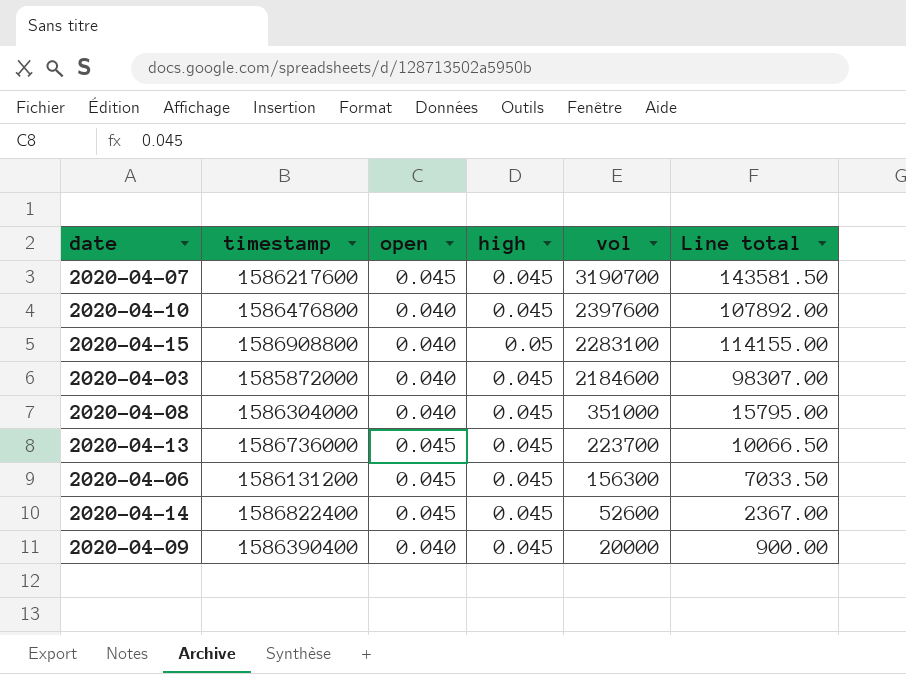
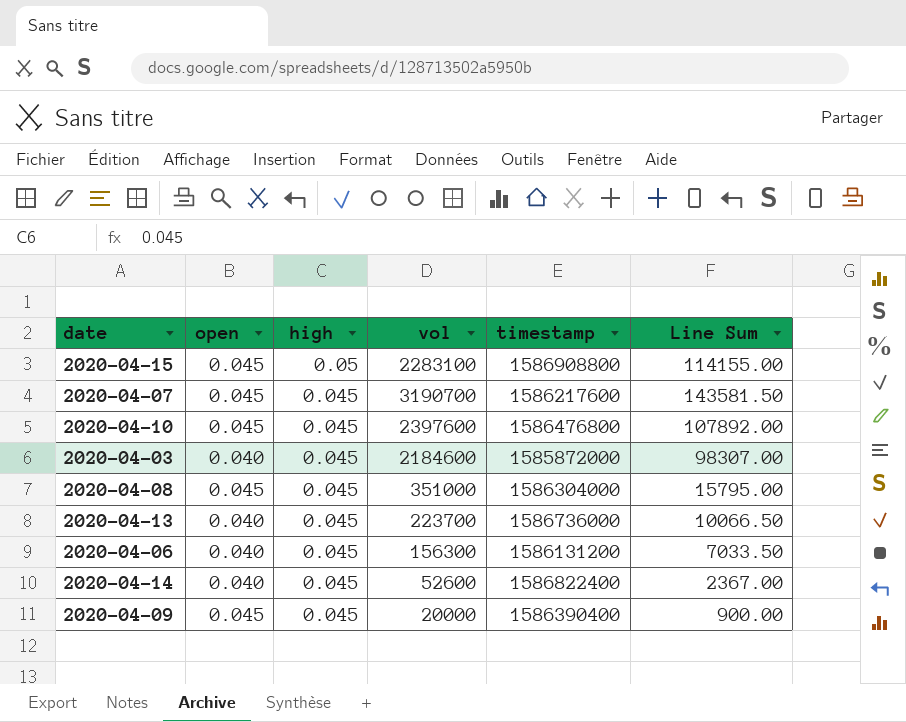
row order: vol descending -> high descending
column timestamp | position: 2 -> 5
column name: Line total -> Line Sum
2020-04-15 | open: 0.040 -> 0.045
2020-04-10 | open: 0.040 -> 0.045
2020-04-08 | open: 0.040 -> 0.045
2020-04-13 | open: 0.045 -> 0.040
2020-04-06 | open: 0.045 -> 0.040
2020-04-14 | open: 0.045 -> 0.040
2020-04-09 | open: 0.040 -> 0.045

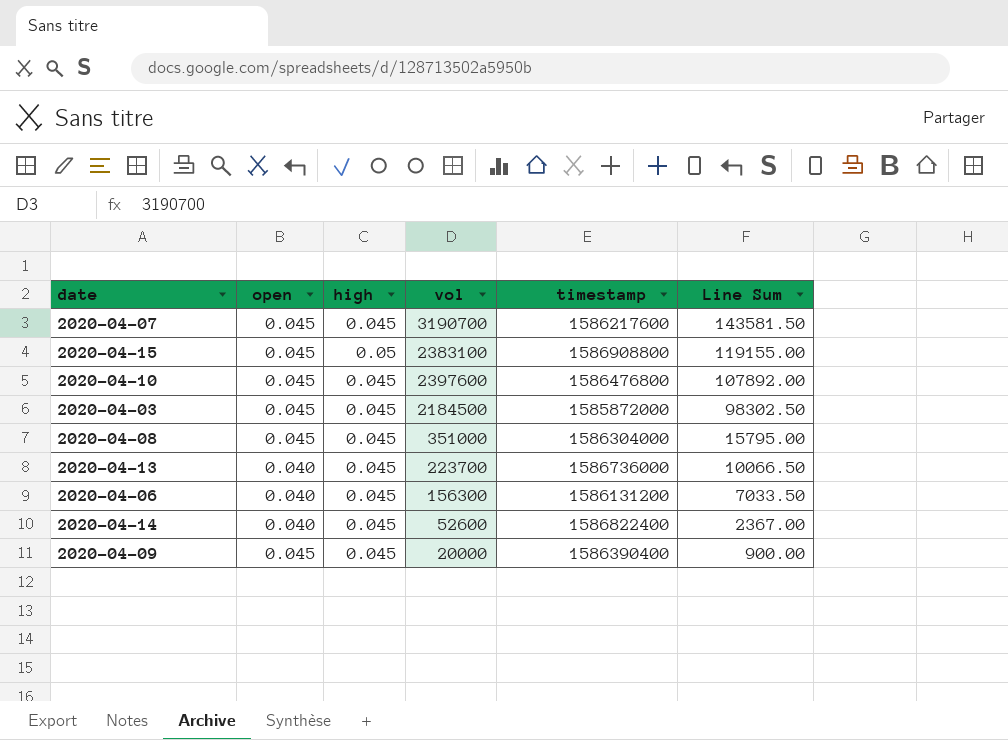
row order: high descending -> Line Sum descending
2020-04-15 | vol: 2283100 -> 2383100
2020-04-15 | Line Sum: 114155.00 -> 119155.00
2020-04-03 | open: 0.040 -> 0.045
2020-04-03 | vol: 2184600 -> 2184500
2020-04-03 | Line Sum: 98307.00 -> 98302.50

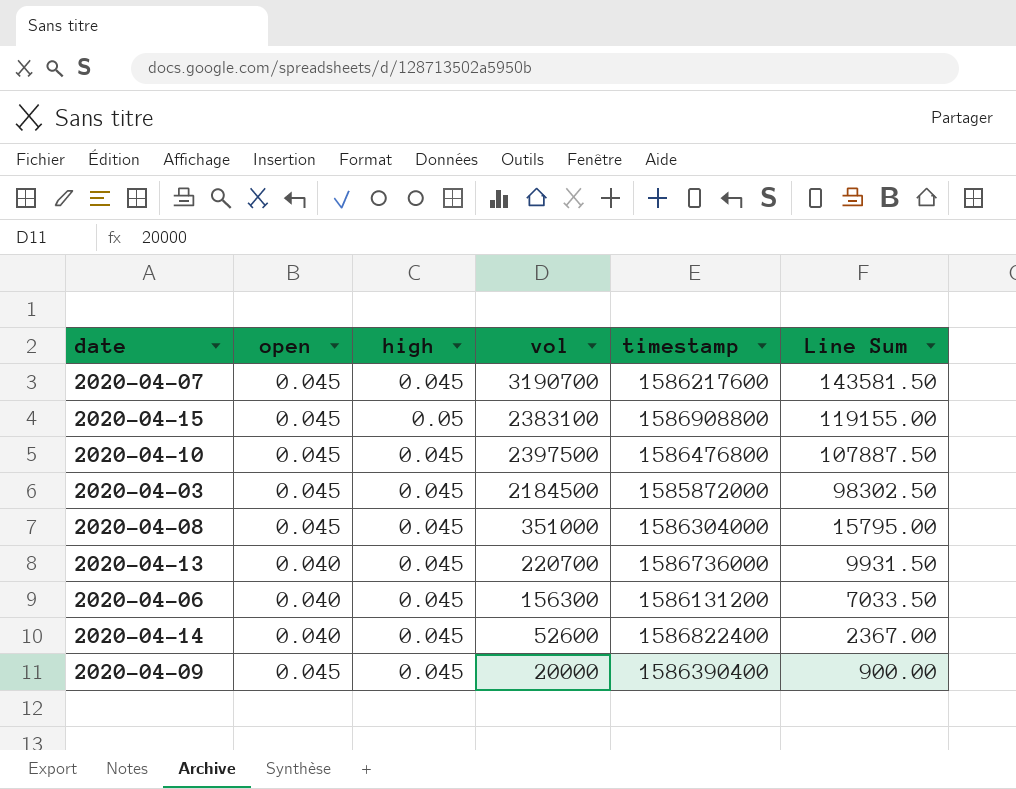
2020-04-10 | vol: 2397600 -> 2397500
2020-04-10 | Line Sum: 107892.00 -> 107887.50
2020-04-13 | vol: 223700 -> 220700
2020-04-13 | Line Sum: 10066.50 -> 9931.50

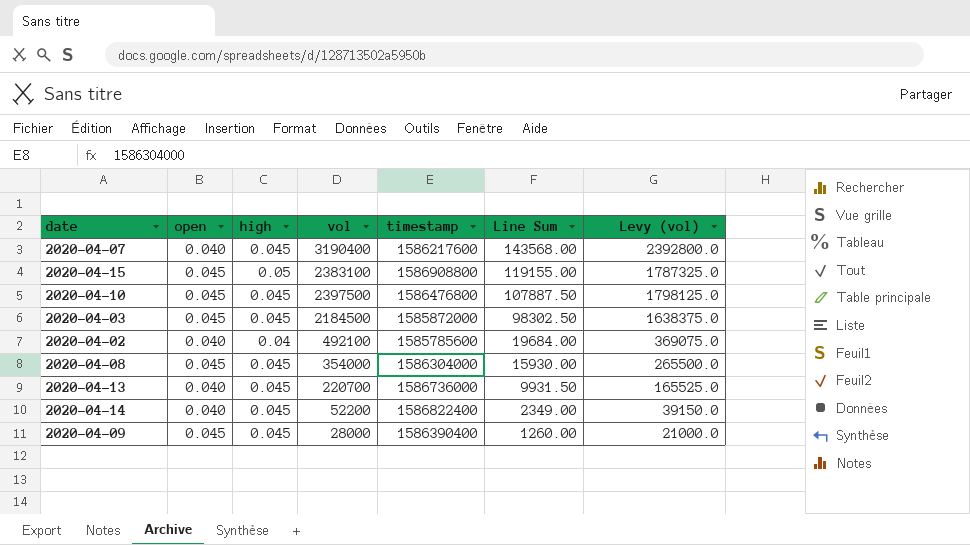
column Levy (vol) | formula: none -> [vol] * 0.75
row 2020-04-06: 0.040 | 0.045 | 156300 | 1586131200 | 7033.50 -> none
2020-04-07 | open: 0.045 -> 0.040
2020-04-07 | vol: 3190700 -> 3190400
2020-04-07 | Line Sum: 143581.50 -> 143568.00
row 2020-04-02: none -> 0.040 | 0.04 | 492100 | 1585785600 | 19684.00 | 369075.0
2020-04-08 | vol: 351000 -> 354000
2020-04-08 | Line Sum: 15795.00 -> 15930.00
2020-04-14 | vol: 52600 -> 52200
2020-04-14 | Line Sum: 2367.00 -> 2349.00
2020-04-09 | vol: 20000 -> 28000
2020-04-09 | Line Sum: 900.00 -> 1260.00

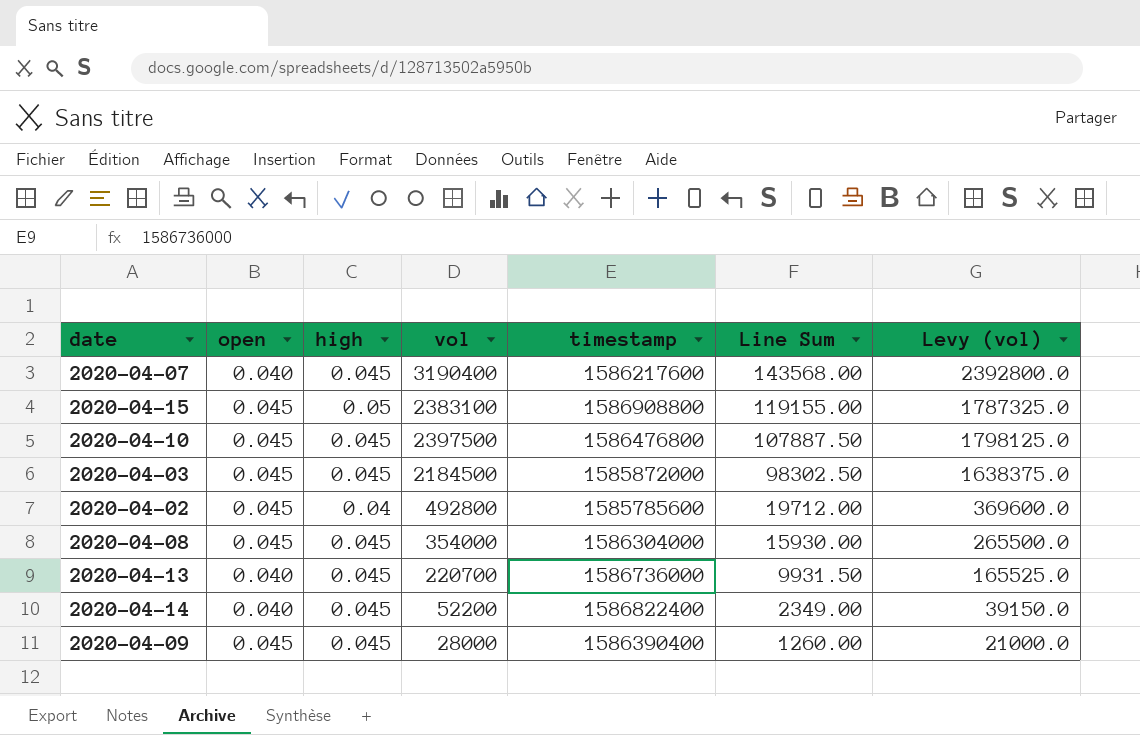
2020-04-02 | open: 0.040 -> 0.045
2020-04-02 | vol: 492100 -> 492800
2020-04-02 | Line Sum: 19684.00 -> 19712.00
2020-04-02 | Levy (vol): 369075.0 -> 369600.0

